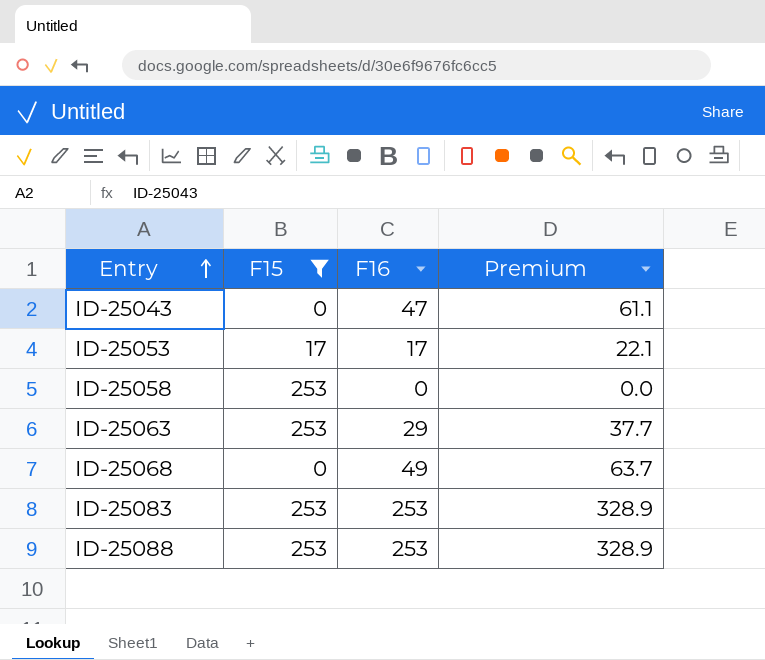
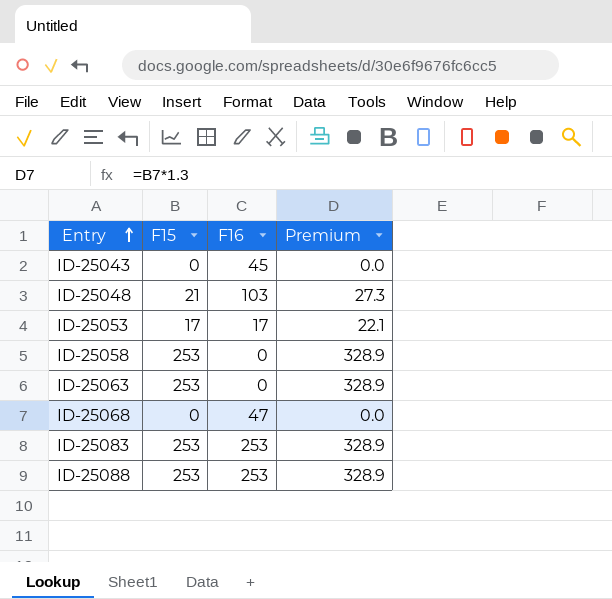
filter: F15 != 21 -> none
column Premium | formula: [F16] * 1.3 -> [F15] * 1.3
ID-25043 | F16: 47 -> 45
ID-25063 | F16: 29 -> 0
ID-25068 | F16: 49 -> 47

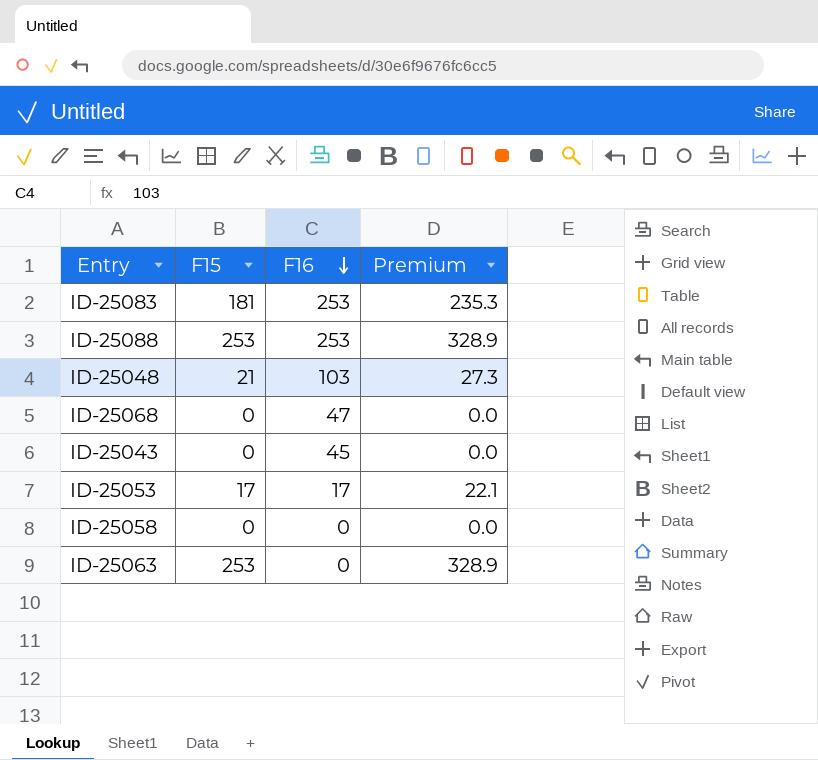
row order: Entry ascending -> F16 descending
ID-25083 | F15: 253 -> 181
ID-25083 | Premium: 328.9 -> 235.3
ID-25058 | F15: 253 -> 0
ID-25058 | Premium: 328.9 -> 0.0

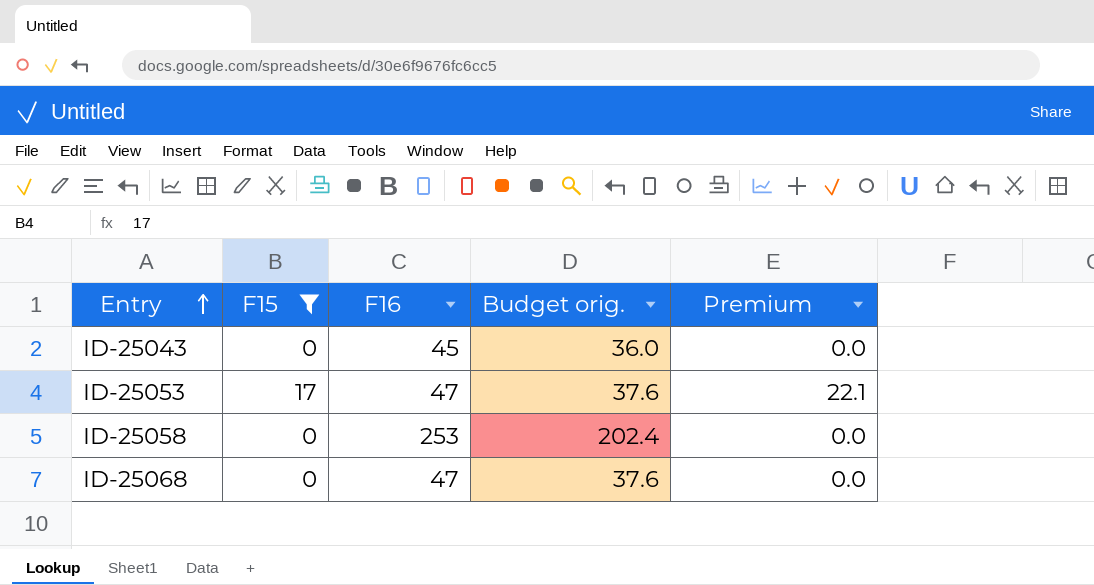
filter: none -> F15 <= 17
row order: F16 descending -> Entry ascending
column Budget orig. | formula: none -> [F16] * 0.8
ID-25053 | F16: 17 -> 47
ID-25058 | F16: 0 -> 253

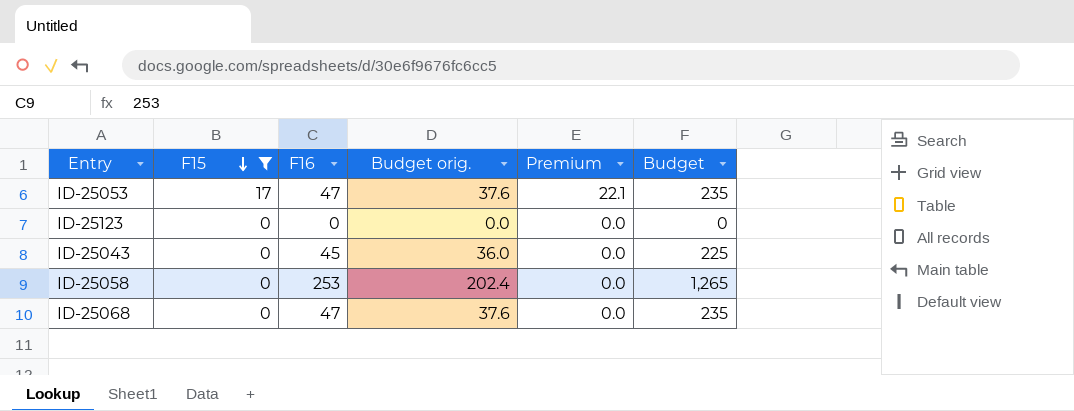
row order: Entry ascending -> F15 descending
column Budget | formula: none -> [F16] * 5
row ID-25123: none -> 0 | 0 | 0.0 | 0.0 | 0

